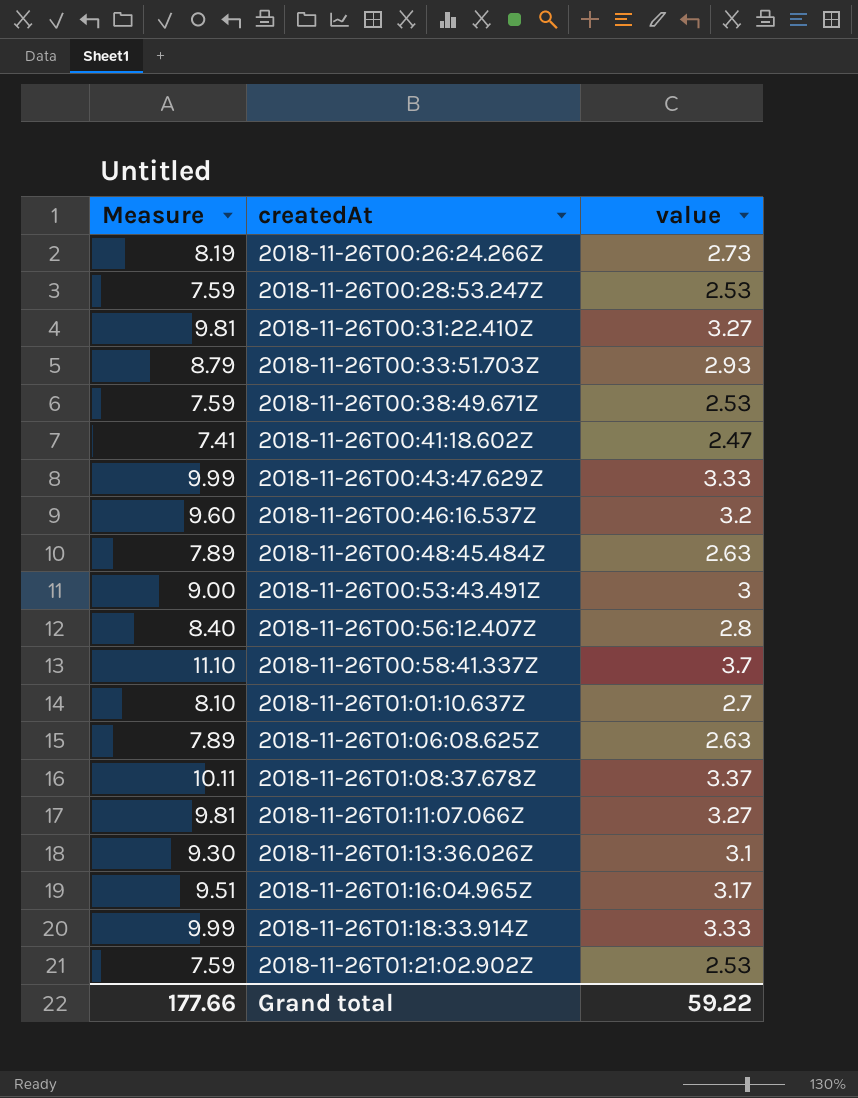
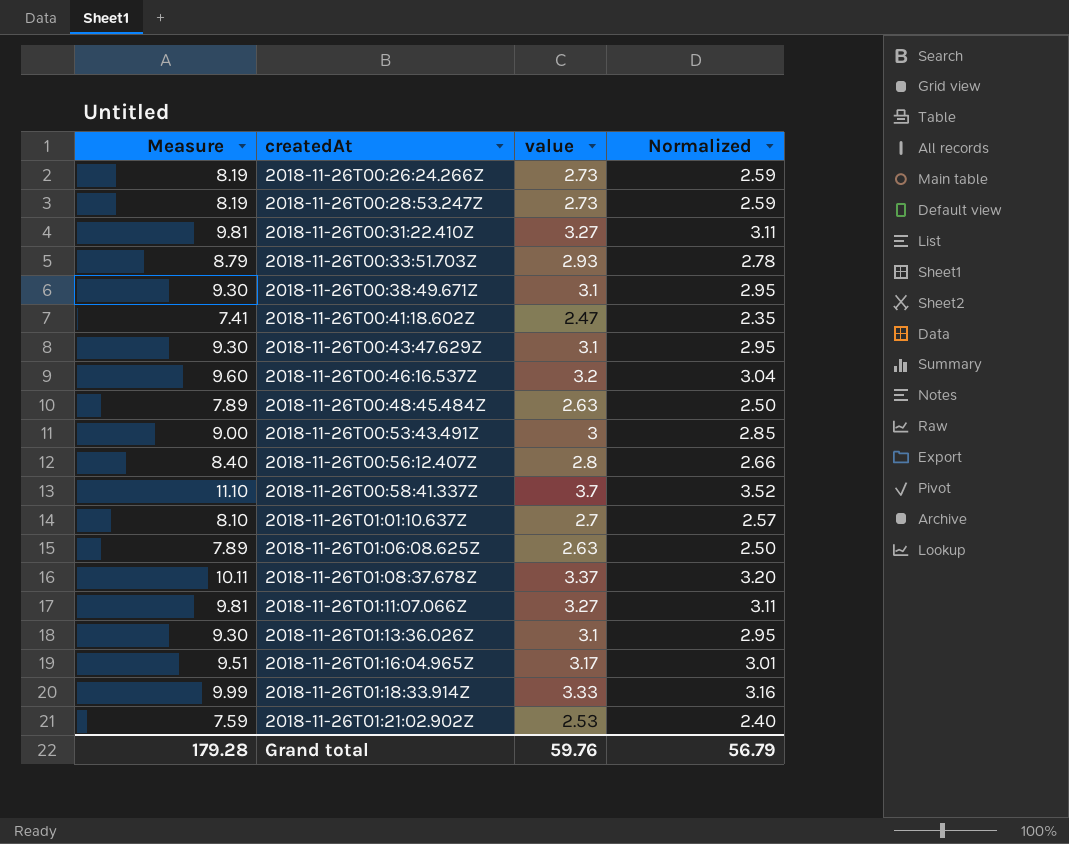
column Normalized | formula: none -> [value] * 0.95
2018-11-26T00:28:53.247Z | Measure: 7.59 -> 8.19
2018-11-26T00:28:53.247Z | value: 2.53 -> 2.73
2018-11-26T00:38:49.671Z | Measure: 7.59 -> 9.30
2018-11-26T00:38:49.671Z | value: 2.53 -> 3.1
2018-11-26T00:43:47.629Z | Measure: 9.99 -> 9.30
2018-11-26T00:43:47.629Z | value: 3.33 -> 3.1
Grand total | Measure: 177.66 -> 179.28
Grand total | value: 59.22 -> 59.76

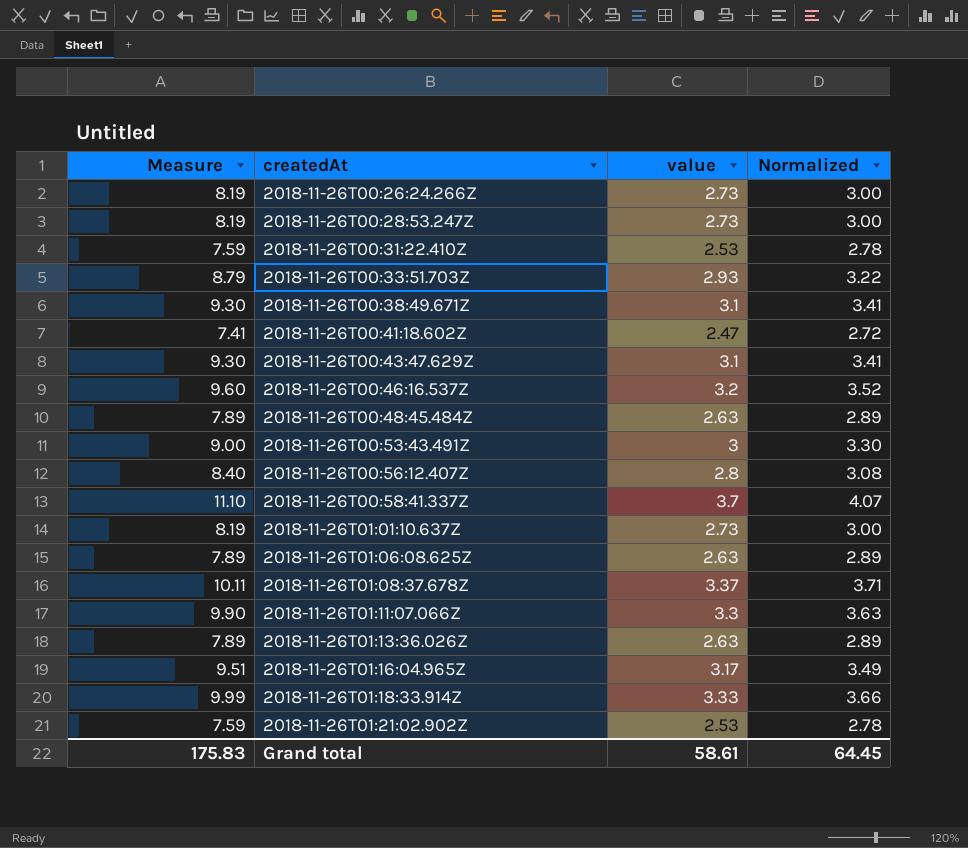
column Normalized | formula: [value] * 0.95 -> [value] * 1.1
2018-11-26T00:31:22.410Z | Measure: 9.81 -> 7.59
2018-11-26T00:31:22.410Z | value: 3.27 -> 2.53
2018-11-26T01:01:10.637Z | Measure: 8.10 -> 8.19
2018-11-26T01:01:10.637Z | value: 2.7 -> 2.73
2018-11-26T01:11:07.066Z | Measure: 9.81 -> 9.90
2018-11-26T01:11:07.066Z | value: 3.27 -> 3.3
2018-11-26T01:13:36.026Z | Measure: 9.30 -> 7.89
2018-11-26T01:13:36.026Z | value: 3.1 -> 2.63
Grand total | Measure: 179.28 -> 175.83
Grand total | value: 59.76 -> 58.61
Grand total | Normalized: 56.79 -> 64.45

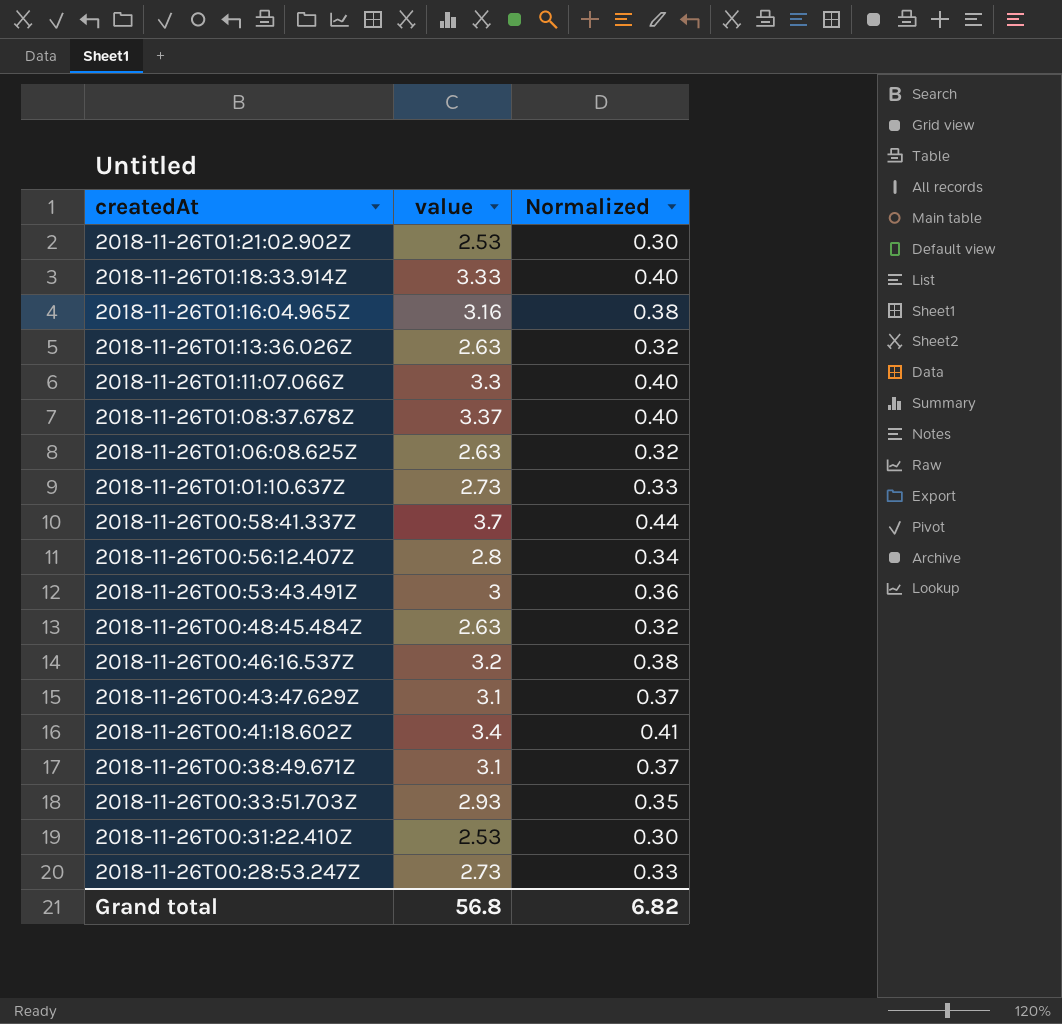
row order: createdAt ascending -> createdAt descending
column Measure | formula: [value] * 3 -> none
column Normalized | formula: [value] * 1.1 -> [value] * 0.12
row 2018-11-26T00:26:24.266Z: 8.19 | 2.73 | 3.00 -> none
2018-11-26T01:16:04.965Z | value: 3.17 -> 3.16
2018-11-26T00:41:18.602Z | value: 2.47 -> 3.4
Grand total | value: 58.61 -> 56.8
Grand total | Normalized: 64.45 -> 6.82

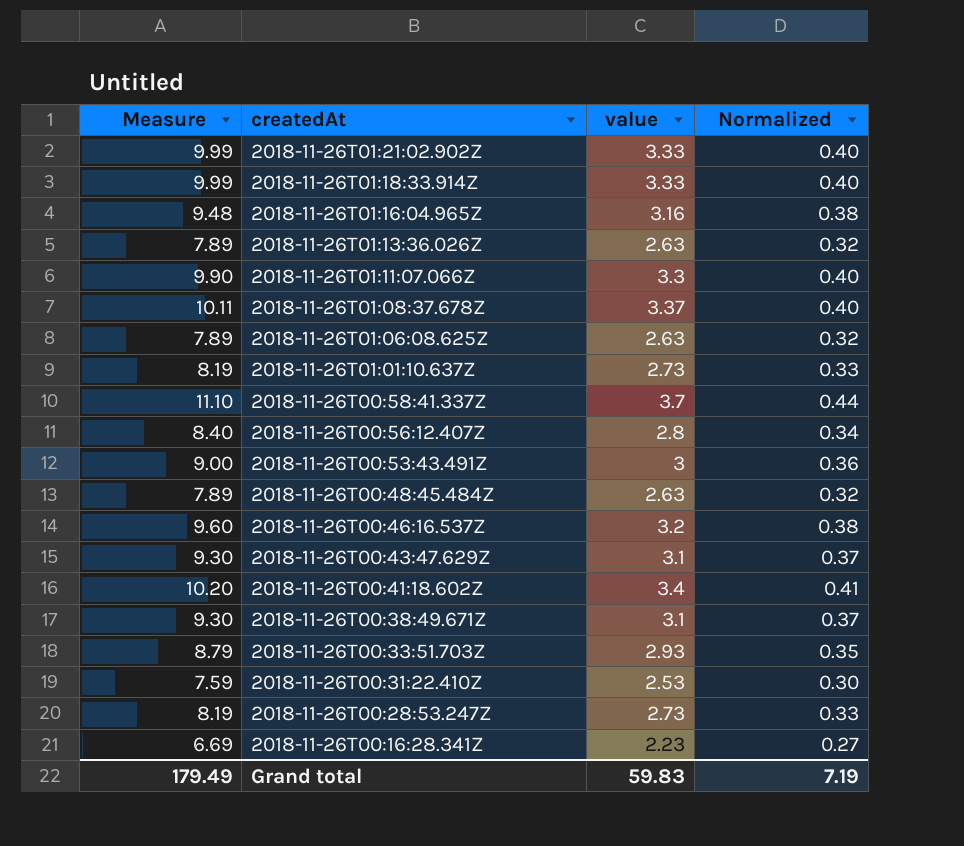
column Measure | formula: none -> [value] * 3
2018-11-26T01:21:02.902Z | value: 2.53 -> 3.33
2018-11-26T01:21:02.902Z | Normalized: 0.30 -> 0.40
row 2018-11-26T00:16:28.341Z: none -> 6.69 | 2.23 | 0.27
Grand total | value: 56.8 -> 59.83
Grand total | Normalized: 6.82 -> 7.19

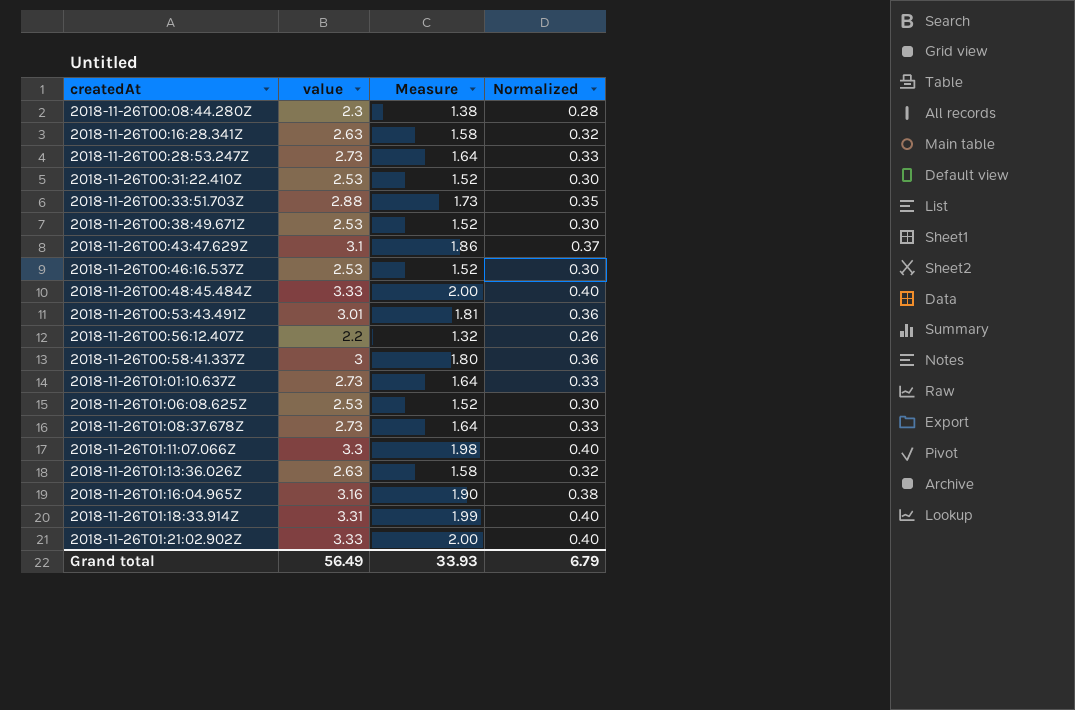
row order: createdAt descending -> createdAt ascending
column Measure | formula: [value] * 3 -> [value] * 0.6
column Measure | position: 1 -> 3
row 2018-11-26T00:41:18.602Z: 10.20 | 3.4 | 0.41 -> none
row 2018-11-26T00:08:44.280Z: none -> 2.3 | 1.38 | 0.28
2018-11-26T00:16:28.341Z | value: 2.23 -> 2.63
2018-11-26T00:16:28.341Z | Normalized: 0.27 -> 0.32
2018-11-26T00:33:51.703Z | value: 2.93 -> 2.88
2018-11-26T00:38:49.671Z | value: 3.1 -> 2.53
2018-11-26T00:38:49.671Z | Normalized: 0.37 -> 0.30
2018-11-26T00:46:16.537Z | value: 3.2 -> 2.53
2018-11-26T00:46:16.537Z | Normalized: 0.38 -> 0.30
2018-11-26T00:48:45.484Z | value: 2.63 -> 3.33
2018-11-26T00:48:45.484Z | Normalized: 0.32 -> 0.40
2018-11-26T00:53:43.491Z | value: 3 -> 3.01
2018-11-26T00:56:12.407Z | value: 2.8 -> 2.2
2018-11-26T00:56:12.407Z | Normalized: 0.34 -> 0.26
2018-11-26T00:58:41.337Z | value: 3.7 -> 3
2018-11-26T00:58:41.337Z | Normalized: 0.44 -> 0.36
2018-11-26T01:06:08.625Z | value: 2.63 -> 2.53
2018-11-26T01:06:08.625Z | Normalized: 0.32 -> 0.30
2018-11-26T01:08:37.678Z | value: 3.37 -> 2.73
2018-11-26T01:08:37.678Z | Normalized: 0.40 -> 0.33
2018-11-26T01:18:33.914Z | value: 3.33 -> 3.31
Grand total | value: 59.83 -> 56.49
Grand total | Measure: 179.49 -> 33.93
Grand total | Normalized: 7.19 -> 6.79

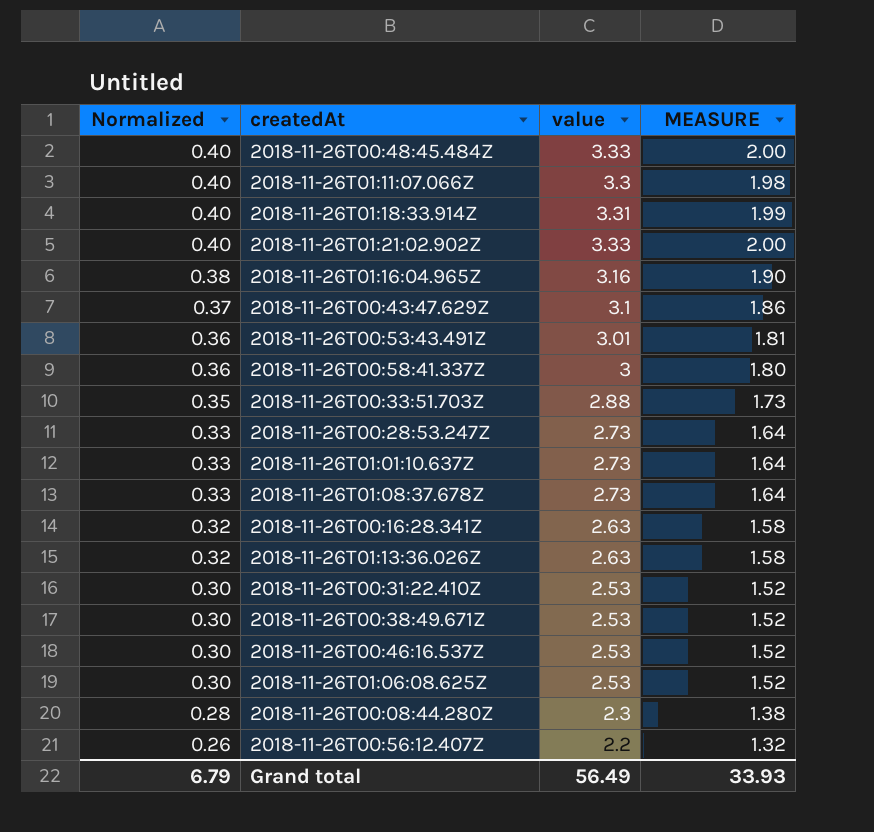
row order: createdAt ascending -> Normalized descending
column Normalized | position: 4 -> 1
column name: Measure -> MEASURE

